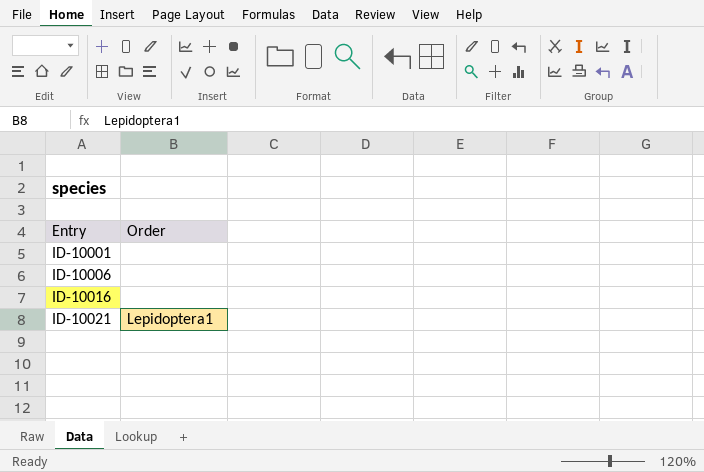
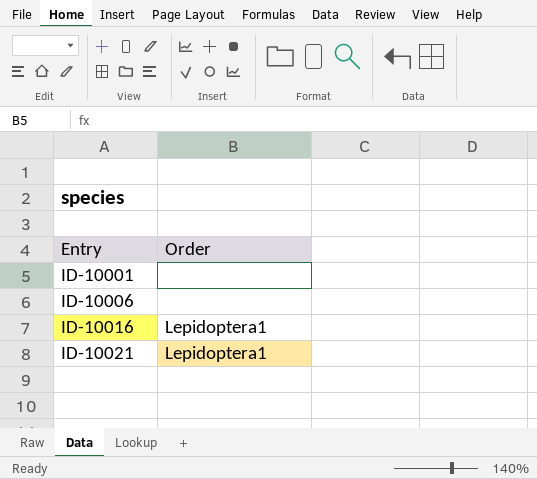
ID-10016 | Order: none -> Lepidoptera1

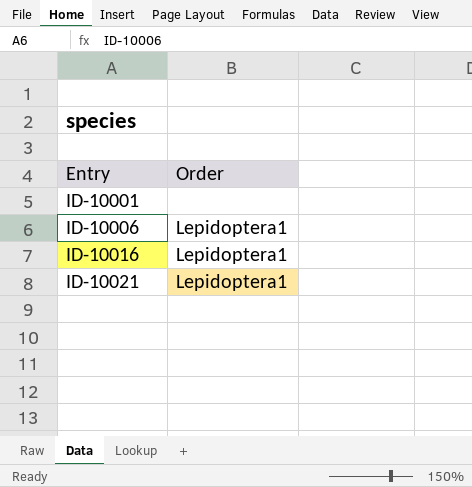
ID-10006 | Order: none -> Lepidoptera1

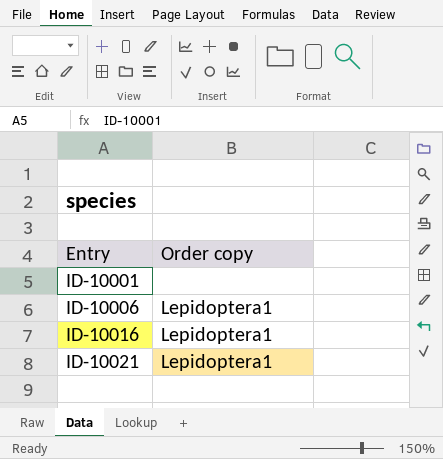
column name: Order -> Order copy

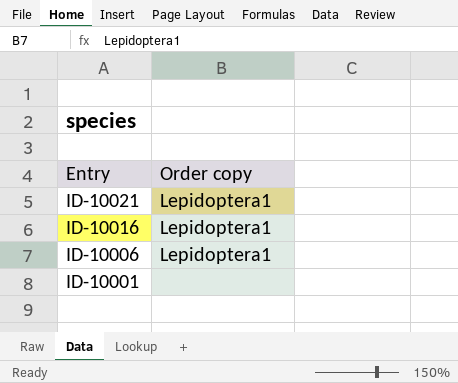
row order: Entry ascending -> Entry descending

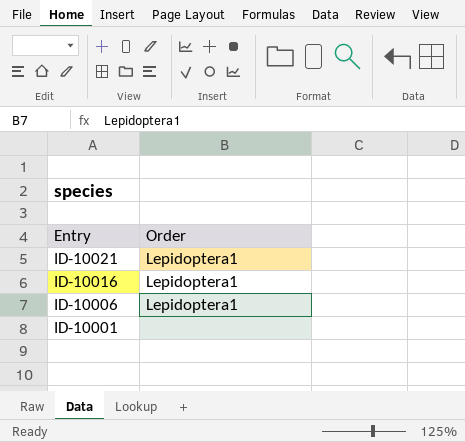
column name: Order copy -> Order

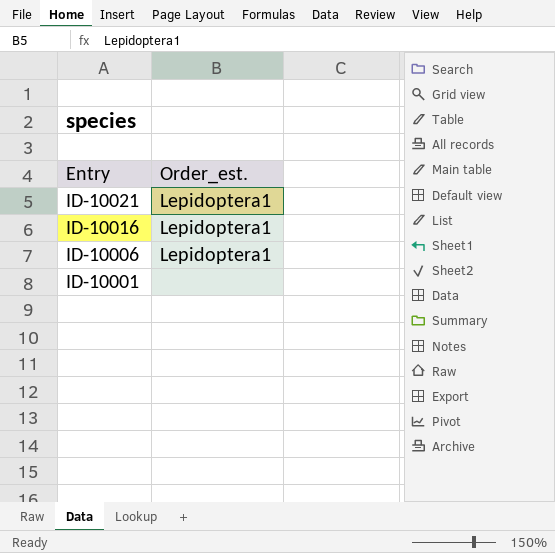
column name: Order -> Order_est.

